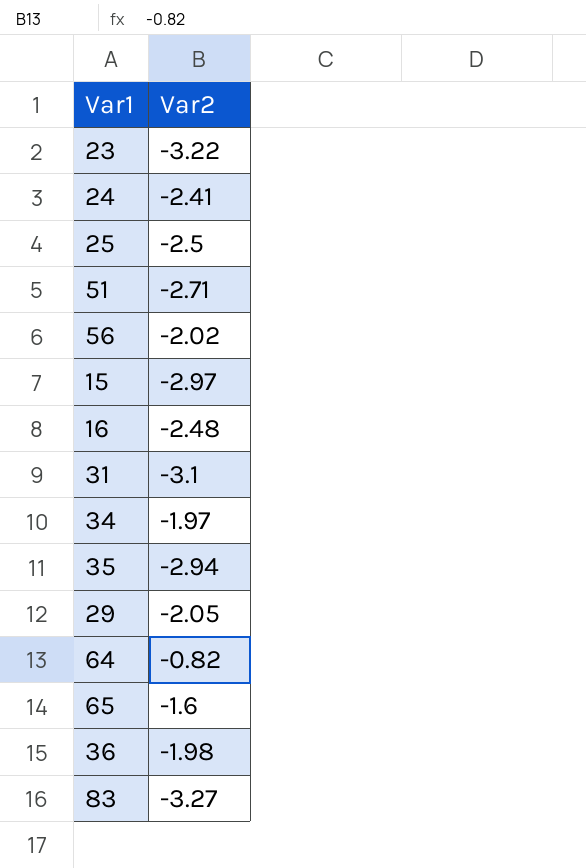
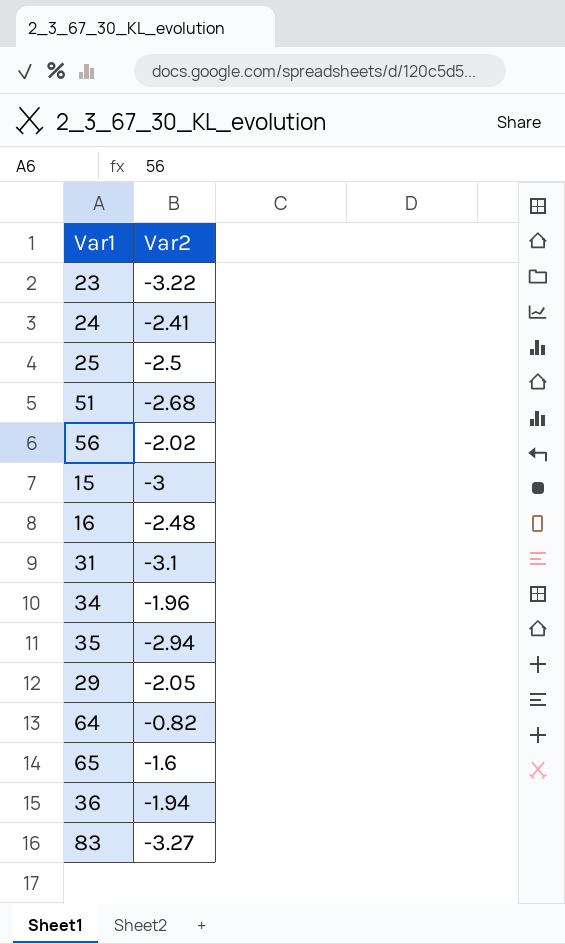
51 | Var2: -2.71 -> -2.68
15 | Var2: -2.97 -> -3
34 | Var2: -1.97 -> -1.96
36 | Var2: -1.98 -> -1.94

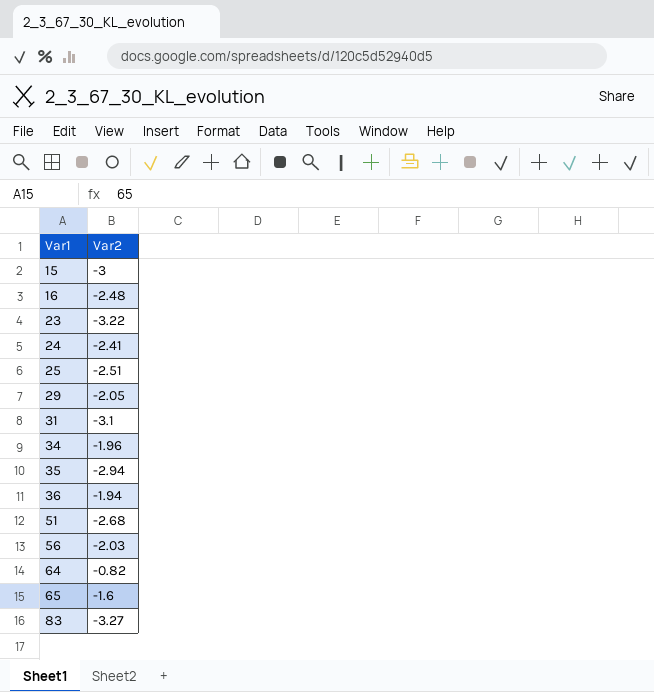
row order: none -> Var1 ascending
25 | Var2: -2.5 -> -2.51
56 | Var2: -2.02 -> -2.03

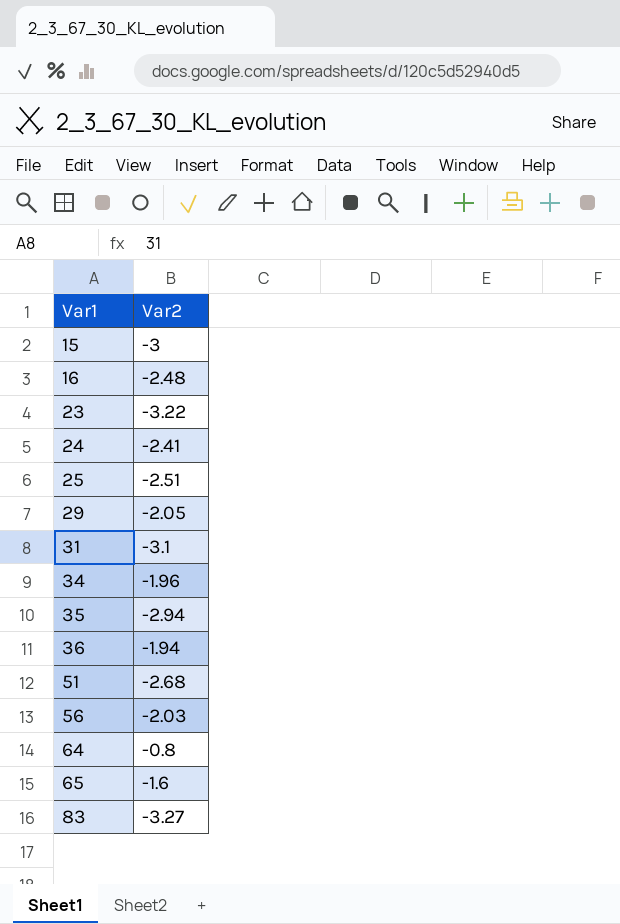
64 | Var2: -0.82 -> -0.8

